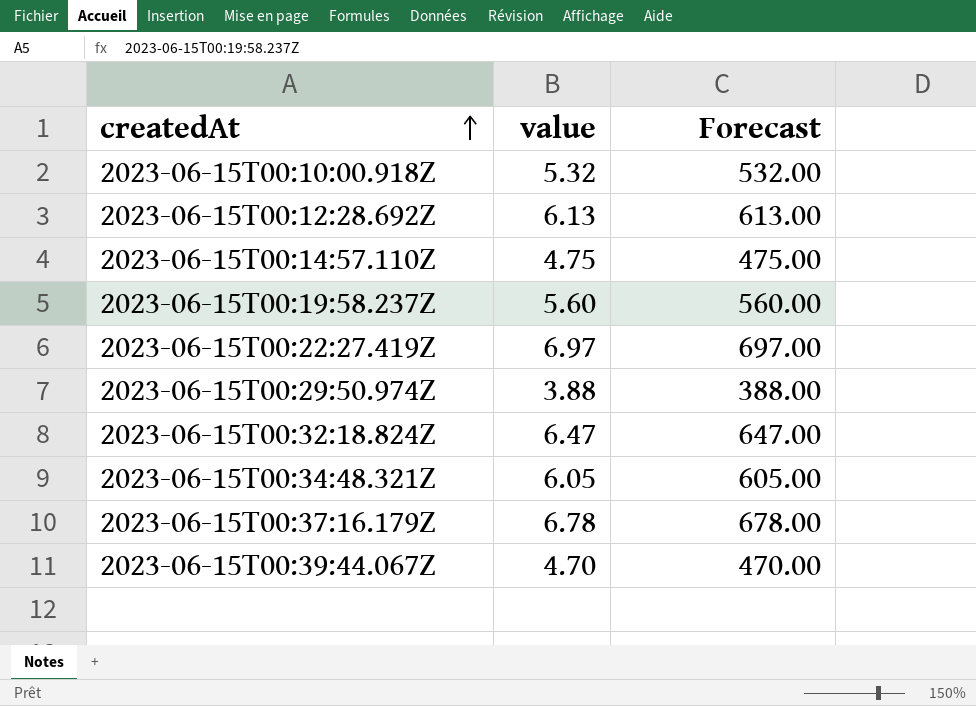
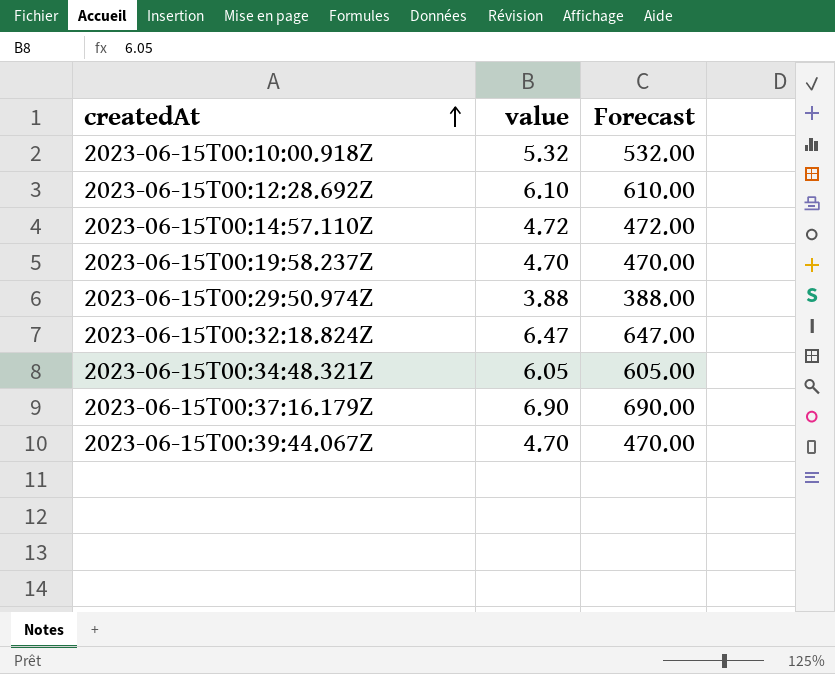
row 2023-06-15T00:22:27.419Z: 6.97 | 697.00 -> none
2023-06-15T00:12:28.692Z | value: 6.13 -> 6.10
2023-06-15T00:12:28.692Z | Forecast: 613.00 -> 610.00
2023-06-15T00:14:57.110Z | value: 4.75 -> 4.72
2023-06-15T00:14:57.110Z | Forecast: 475.00 -> 472.00
2023-06-15T00:19:58.237Z | value: 5.60 -> 4.70
2023-06-15T00:19:58.237Z | Forecast: 560.00 -> 470.00
2023-06-15T00:37:16.179Z | value: 6.78 -> 6.90
2023-06-15T00:37:16.179Z | Forecast: 678.00 -> 690.00

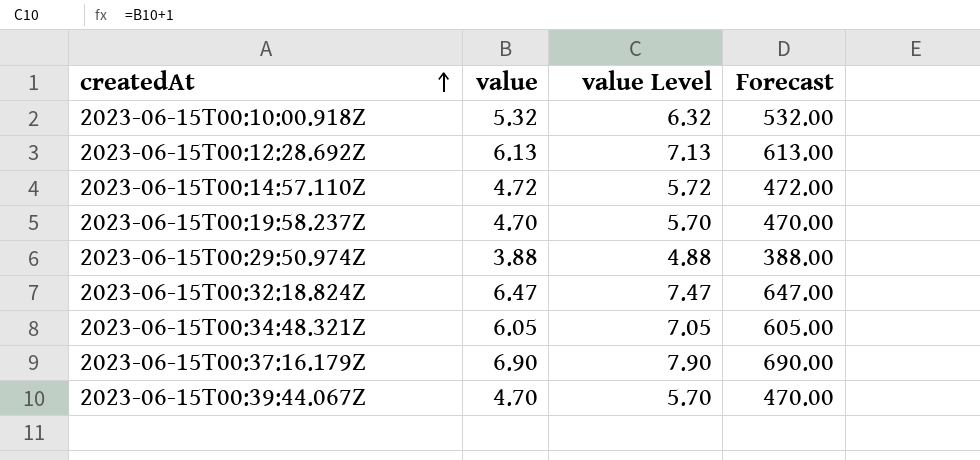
column value Level | formula: none -> [value] + 1
2023-06-15T00:12:28.692Z | value: 6.10 -> 6.13
2023-06-15T00:12:28.692Z | Forecast: 610.00 -> 613.00

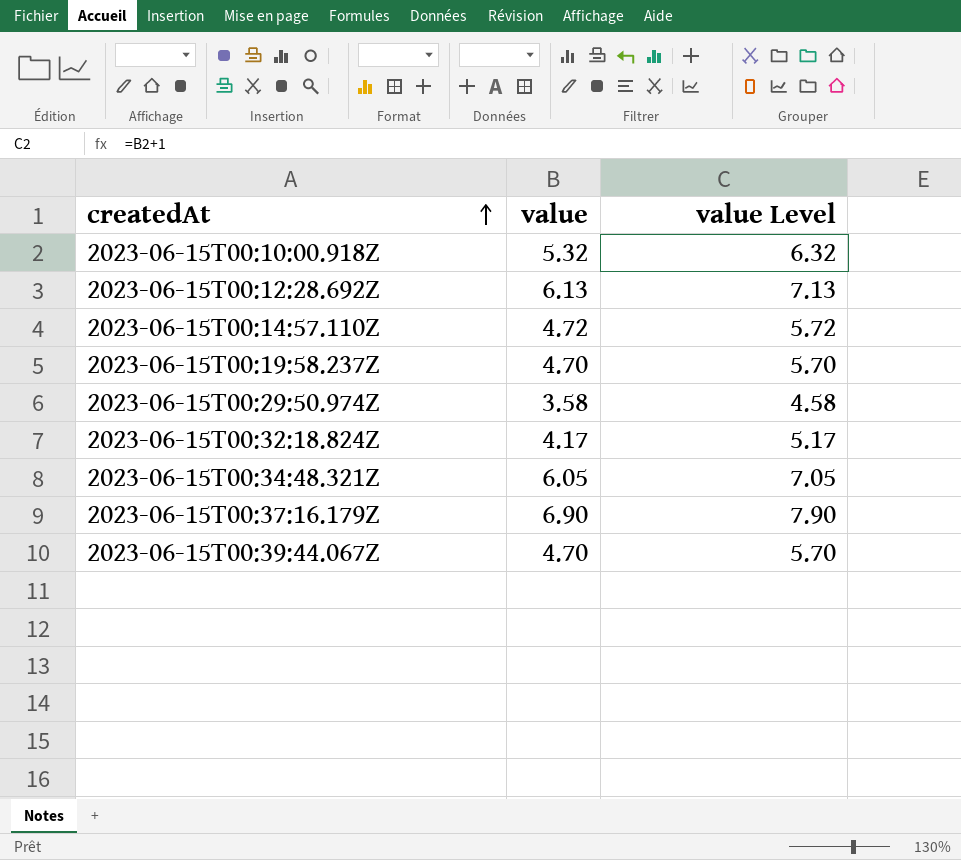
column Forecast | formula: [value] * 100 -> none
2023-06-15T00:29:50.974Z | value: 3.88 -> 3.58
2023-06-15T00:29:50.974Z | value Level: 4.88 -> 4.58
2023-06-15T00:32:18.824Z | value: 6.47 -> 4.17
2023-06-15T00:32:18.824Z | value Level: 7.47 -> 5.17

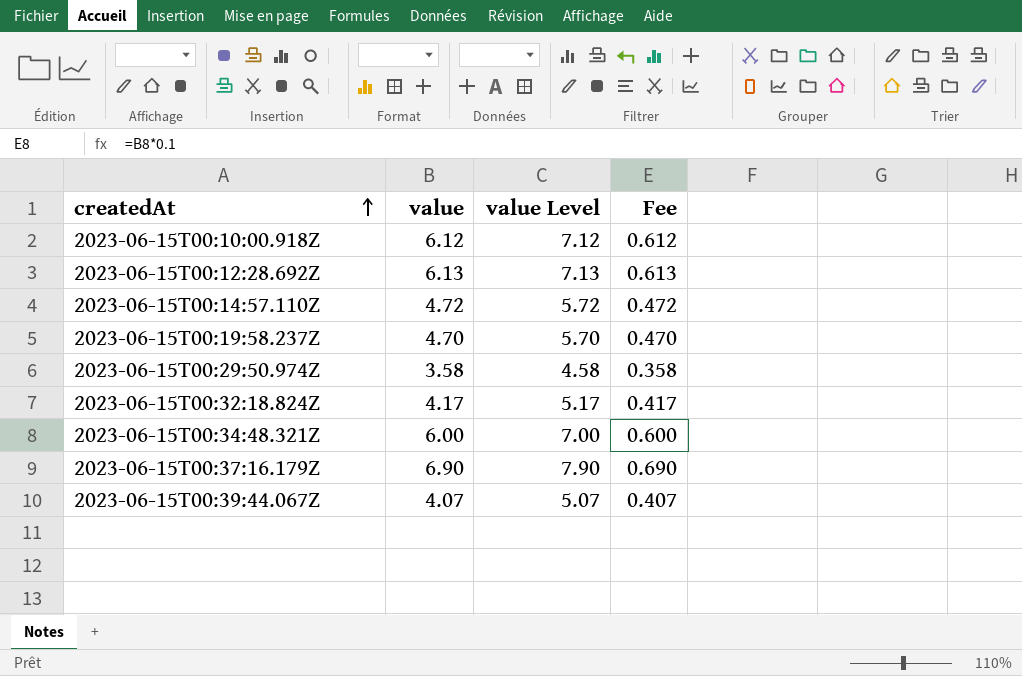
column Fee | formula: none -> [value] * 0.1
2023-06-15T00:10:00.918Z | value: 5.32 -> 6.12
2023-06-15T00:10:00.918Z | value Level: 6.32 -> 7.12
2023-06-15T00:34:48.321Z | value: 6.05 -> 6.00
2023-06-15T00:34:48.321Z | value Level: 7.05 -> 7.00
2023-06-15T00:39:44.067Z | value: 4.70 -> 4.07
2023-06-15T00:39:44.067Z | value Level: 5.70 -> 5.07

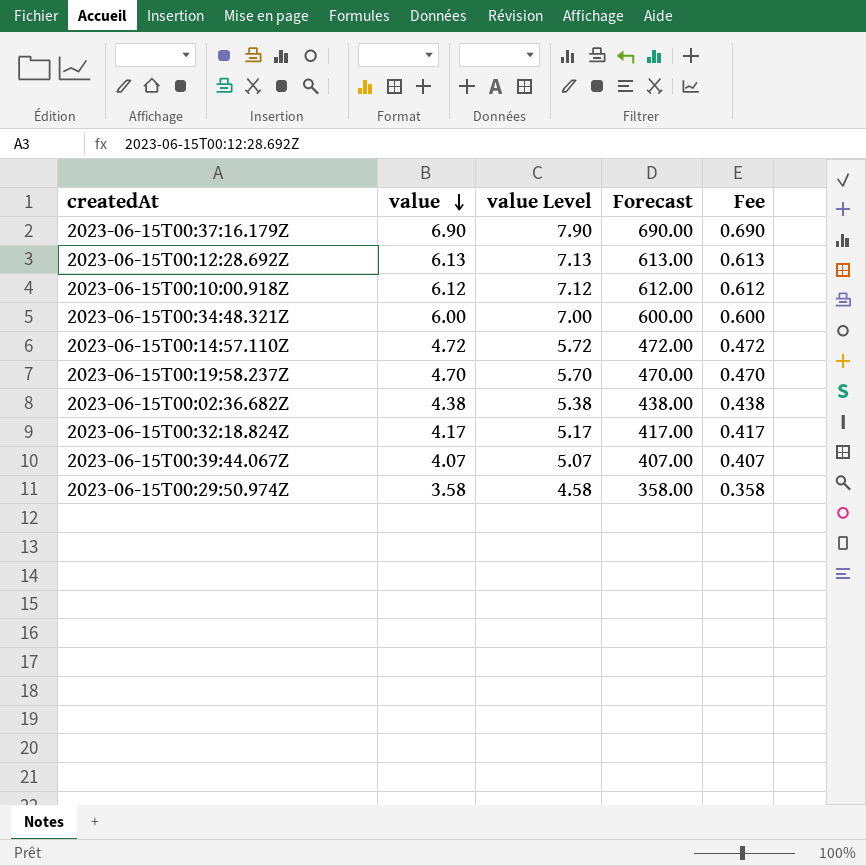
row order: createdAt ascending -> value descending
column Forecast | formula: none -> [value] * 100
row 2023-06-15T00:02:36.682Z: none -> 4.38 | 5.38 | 438.00 | 0.438

